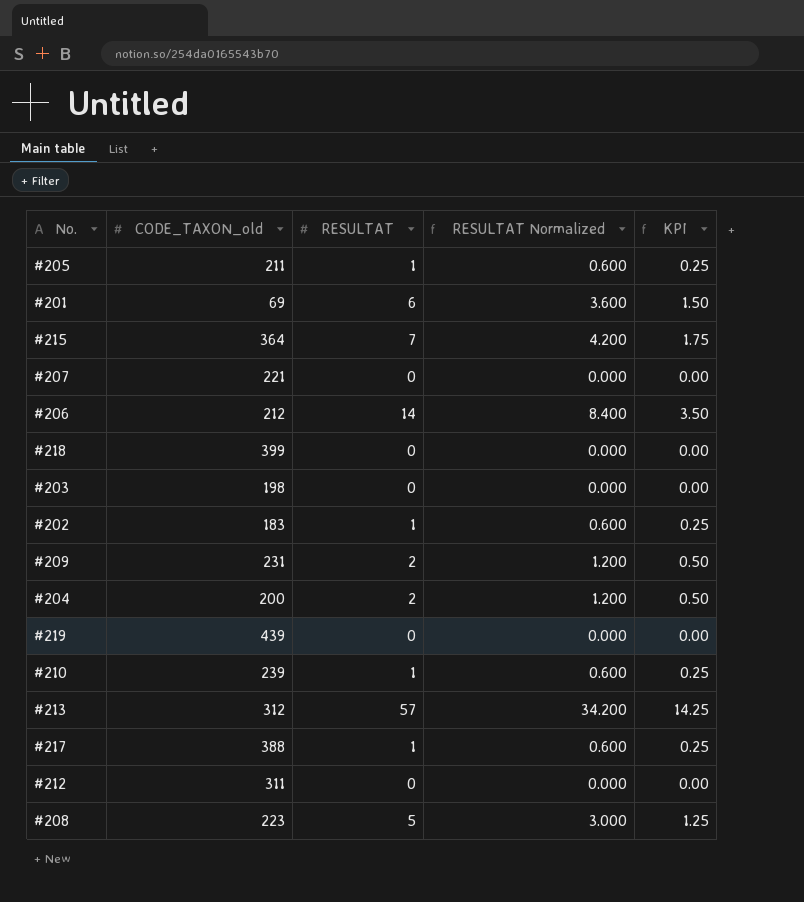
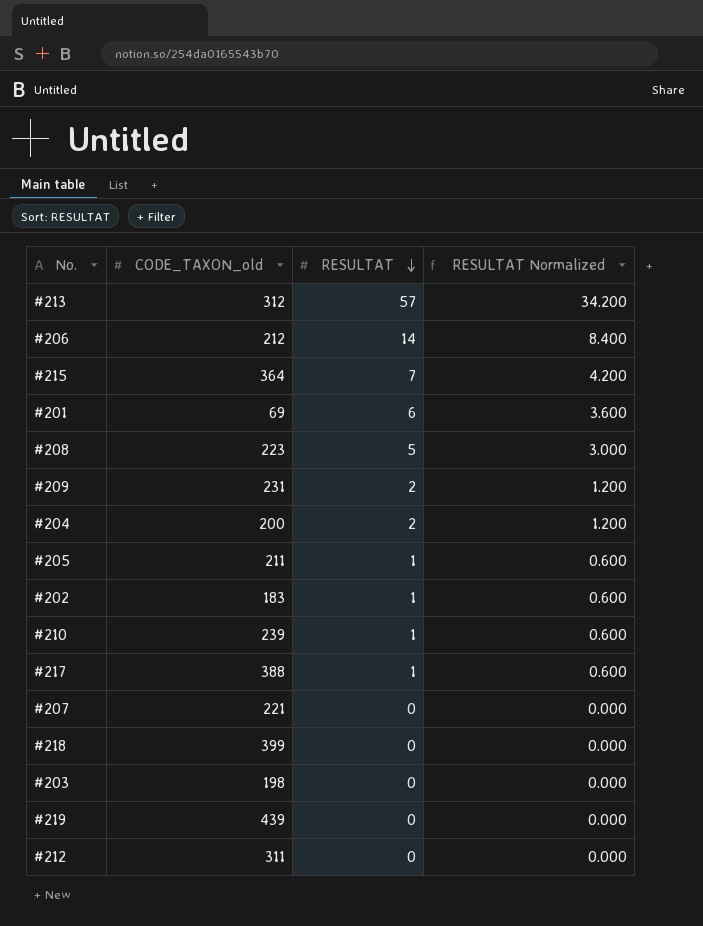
row order: none -> RESULTAT descending
column KPI | formula: [RESULTAT] * 0.25 -> none

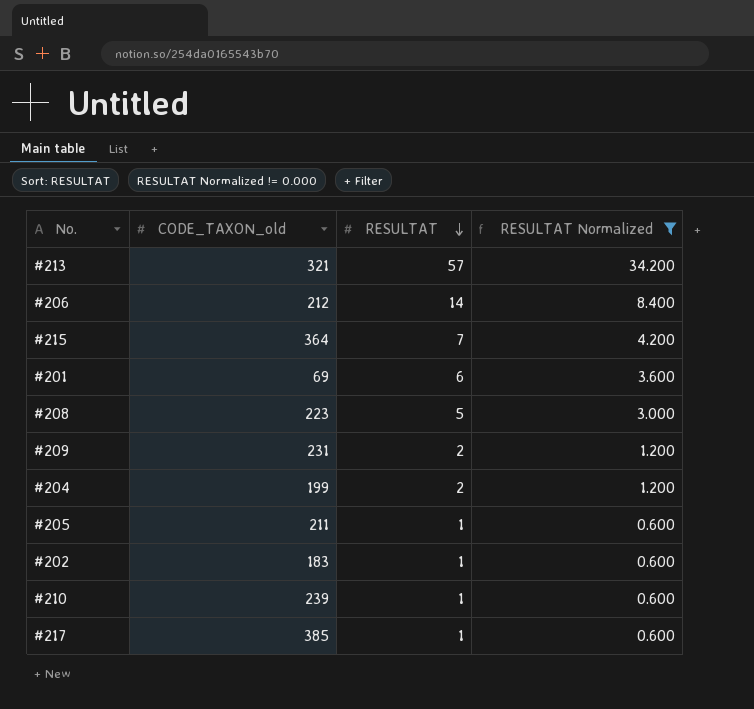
filter: none -> RESULTAT Normalized != 0.000
#213 | CODE_TAXON_old: 312 -> 321
#204 | CODE_TAXON_old: 200 -> 199
#217 | CODE_TAXON_old: 388 -> 385

